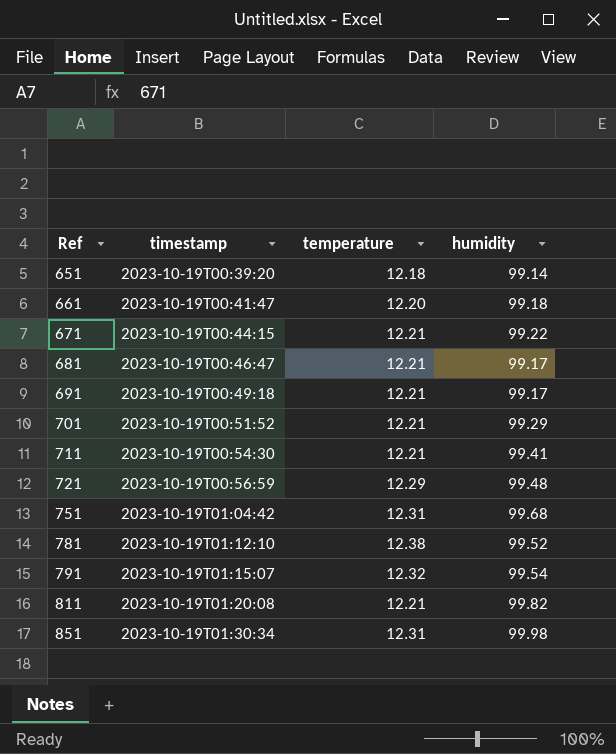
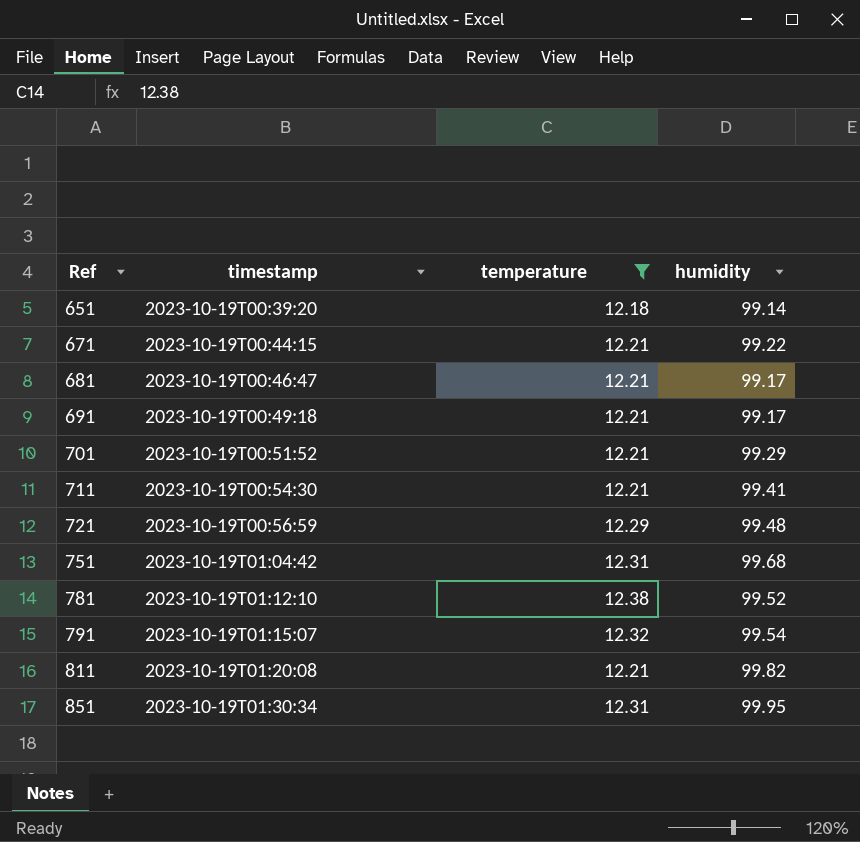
filter: none -> temperature != 12.20
851 | humidity: 99.98 -> 99.95

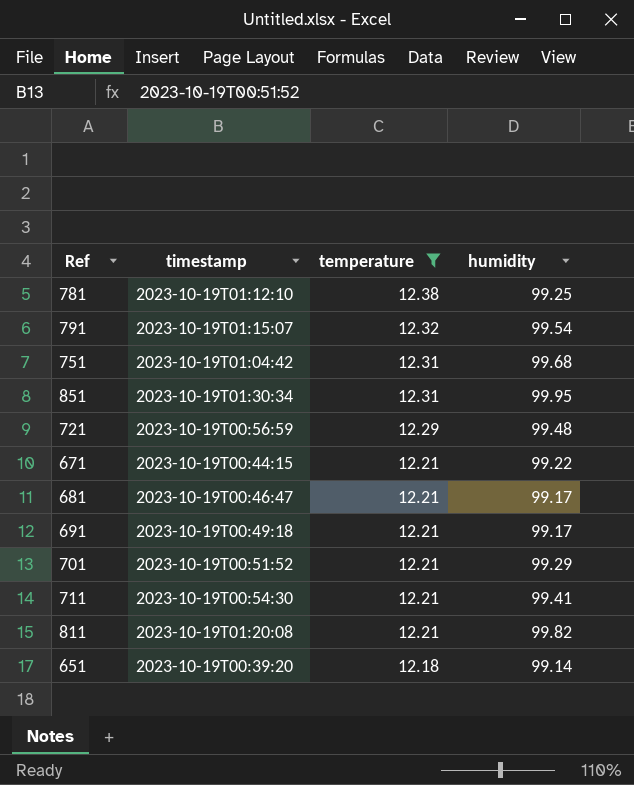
row order: Ref ascending -> temperature descending
781 | humidity: 99.52 -> 99.25

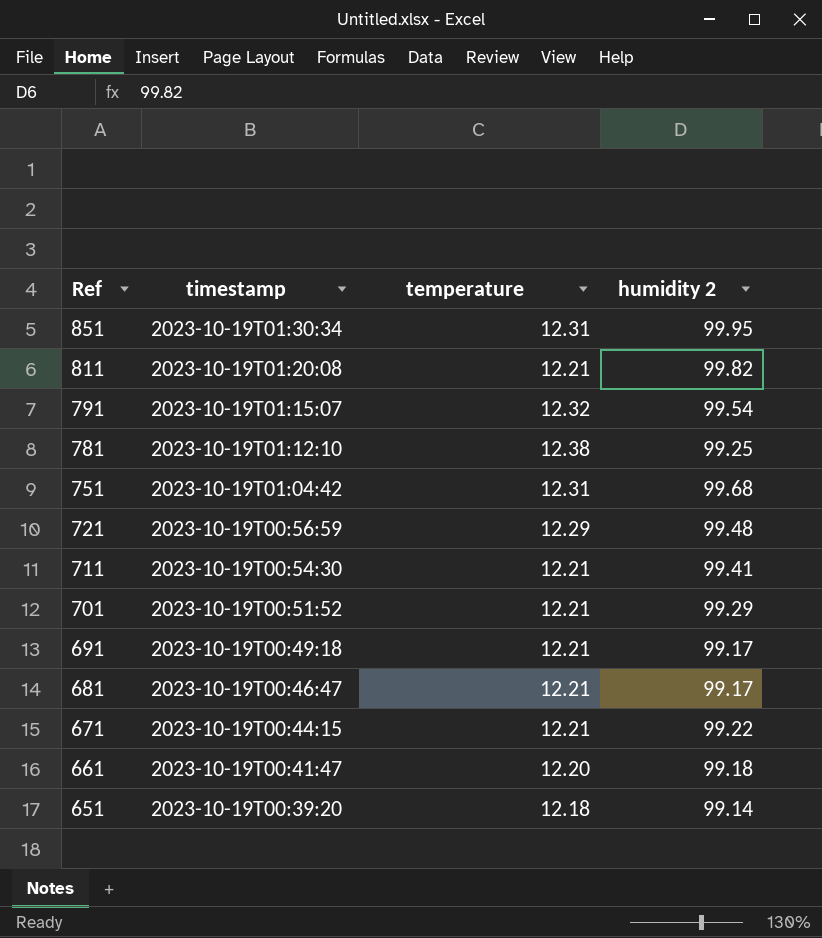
filter: temperature != 12.20 -> none
row order: temperature descending -> Ref descending
column name: humidity -> humidity 2

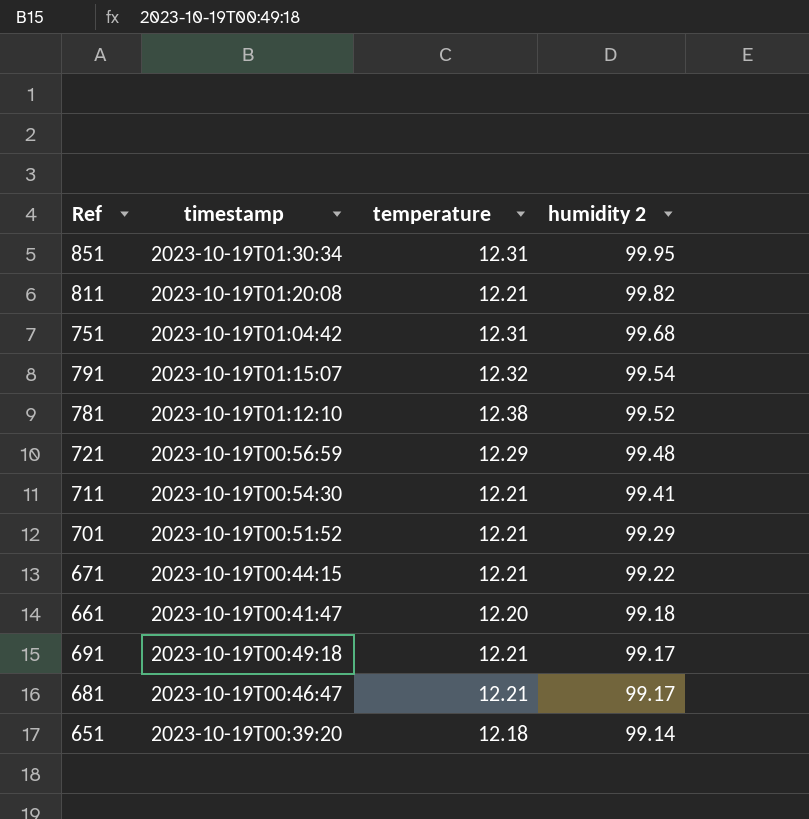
row order: Ref descending -> humidity 2 descending
781 | humidity 2: 99.25 -> 99.52

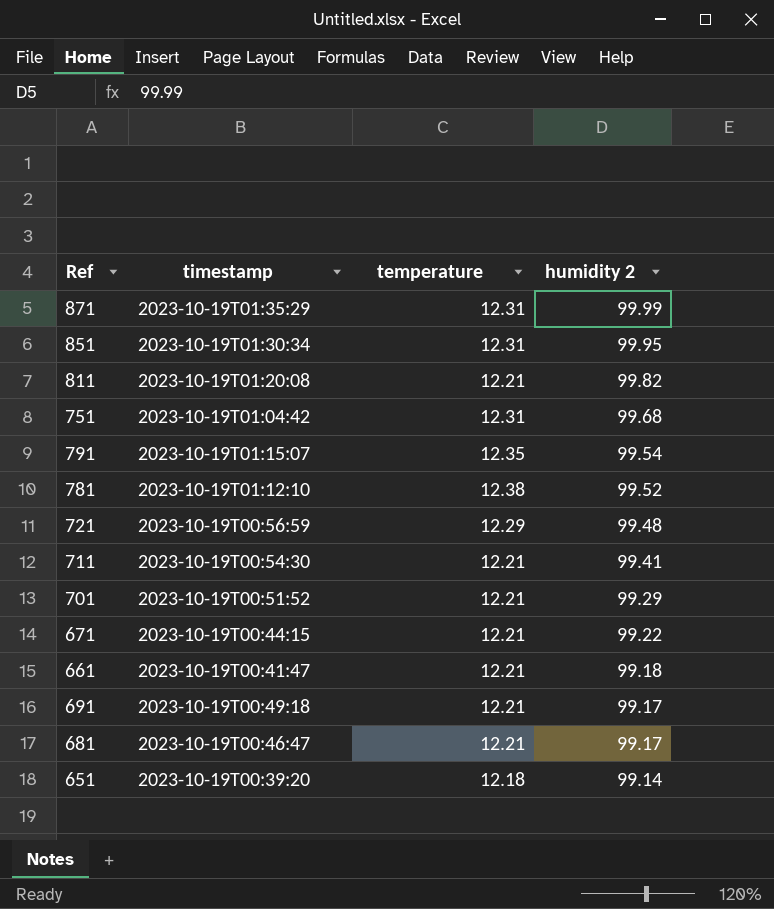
row 871: none -> 2023-10-19T01:35:29 | 12.31 | 99.99
791 | temperature: 12.32 -> 12.35
661 | temperature: 12.20 -> 12.21

